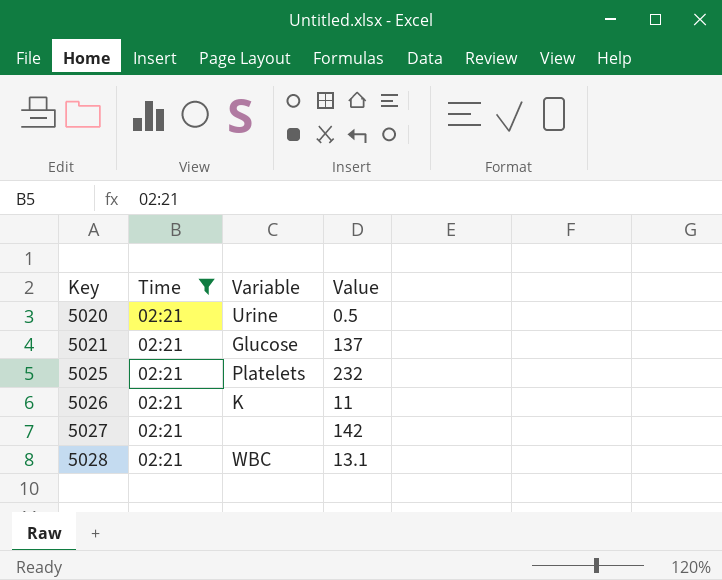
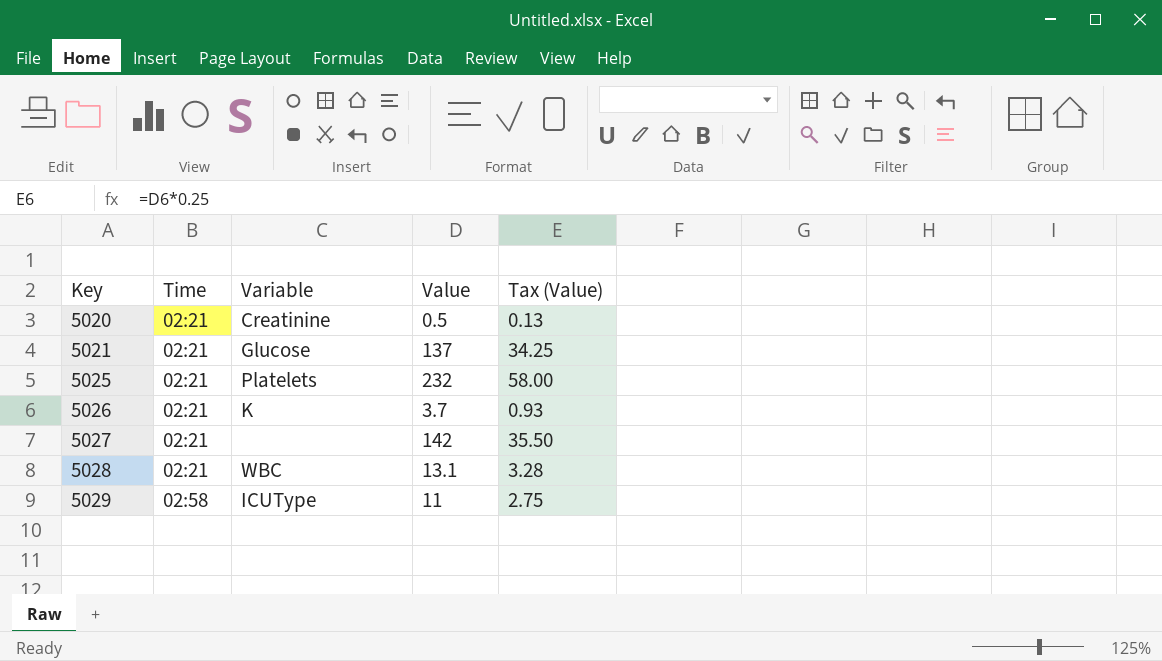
filter: Time = 02:21 -> none
column Tax (Value) | formula: none -> [Value] * 0.25
5020 | Variable: Urine -> Creatinine
5026 | Value: 11 -> 3.7

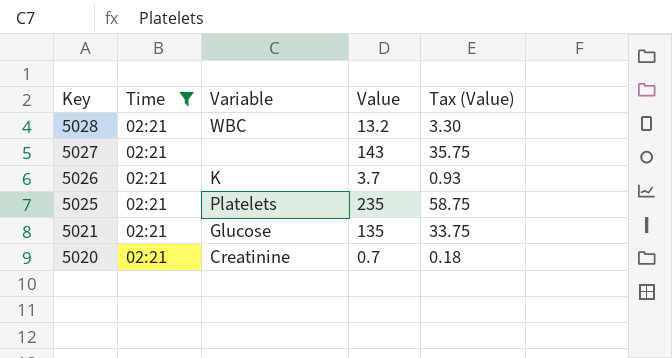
filter: none -> Time = 02:21
row order: Key ascending -> Key descending
5028 | Value: 13.1 -> 13.2
5028 | Tax (Value): 3.28 -> 3.30
5027 | Value: 142 -> 143
5027 | Tax (Value): 35.50 -> 35.75
5025 | Value: 232 -> 235
5025 | Tax (Value): 58.00 -> 58.75
5021 | Value: 137 -> 135
5021 | Tax (Value): 34.25 -> 33.75
5020 | Value: 0.5 -> 0.7
5020 | Tax (Value): 0.13 -> 0.18

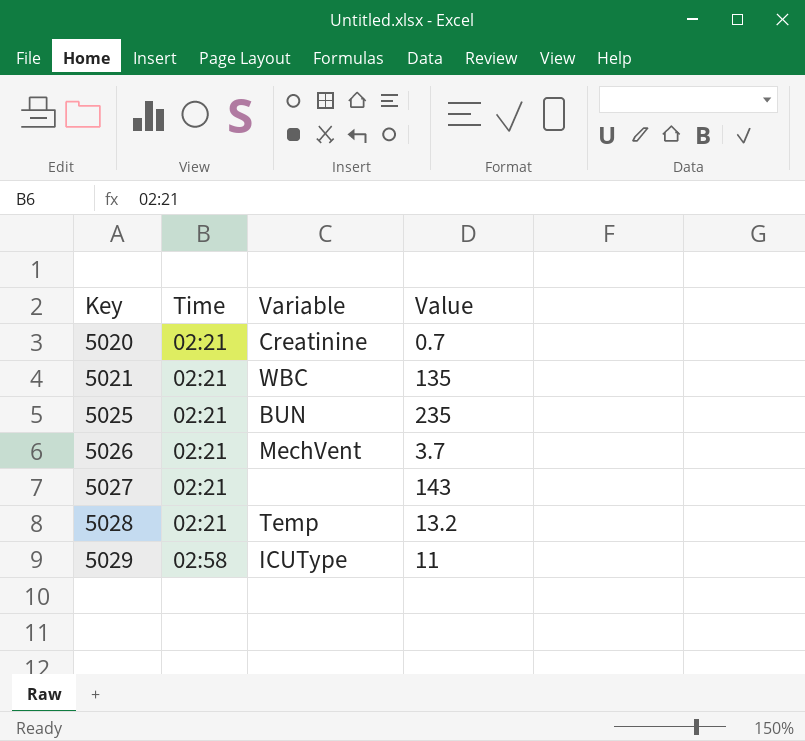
filter: Time = 02:21 -> none
row order: Key descending -> Key ascending
column Tax (Value) | formula: [Value] * 0.25 -> none
5021 | Variable: Glucose -> WBC
5025 | Variable: Platelets -> BUN
5026 | Variable: K -> MechVent
5028 | Variable: WBC -> Temp

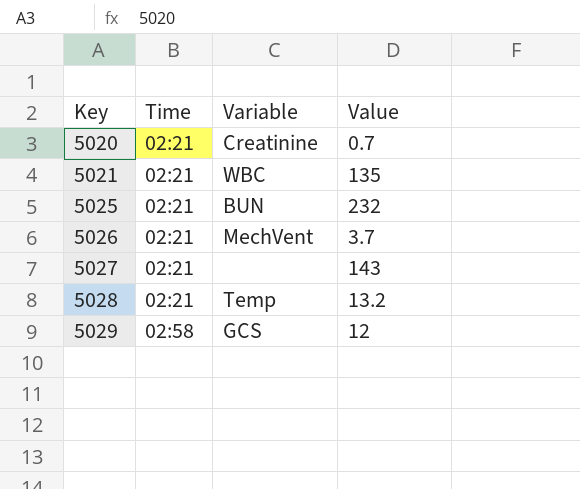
5025 | Value: 235 -> 232
5029 | Variable: ICUType -> GCS
5029 | Value: 11 -> 12

